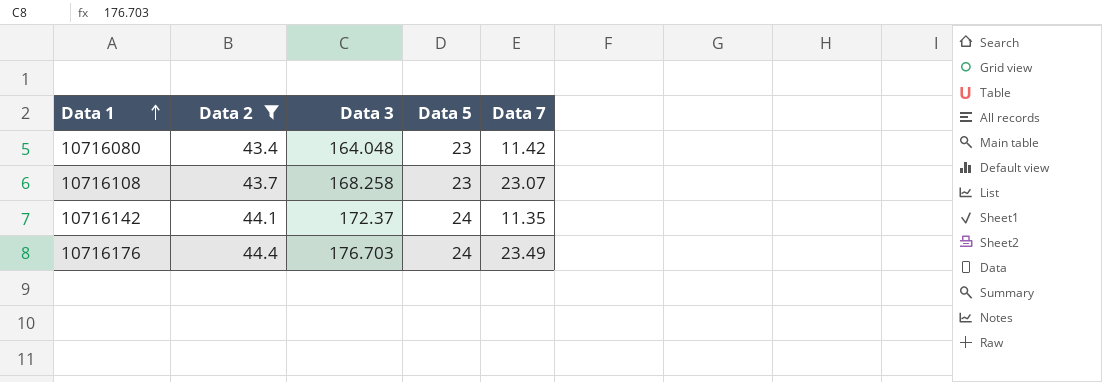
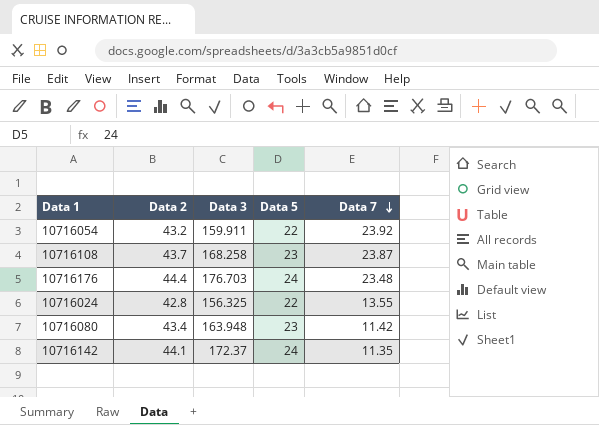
filter: Data 2 >= 43.4 -> none
row order: Data 1 ascending -> Data 7 descending
10716108 | Data 7: 23.07 -> 23.87
10716176 | Data 7: 23.49 -> 23.48
10716080 | Data 3: 164.048 -> 163.948

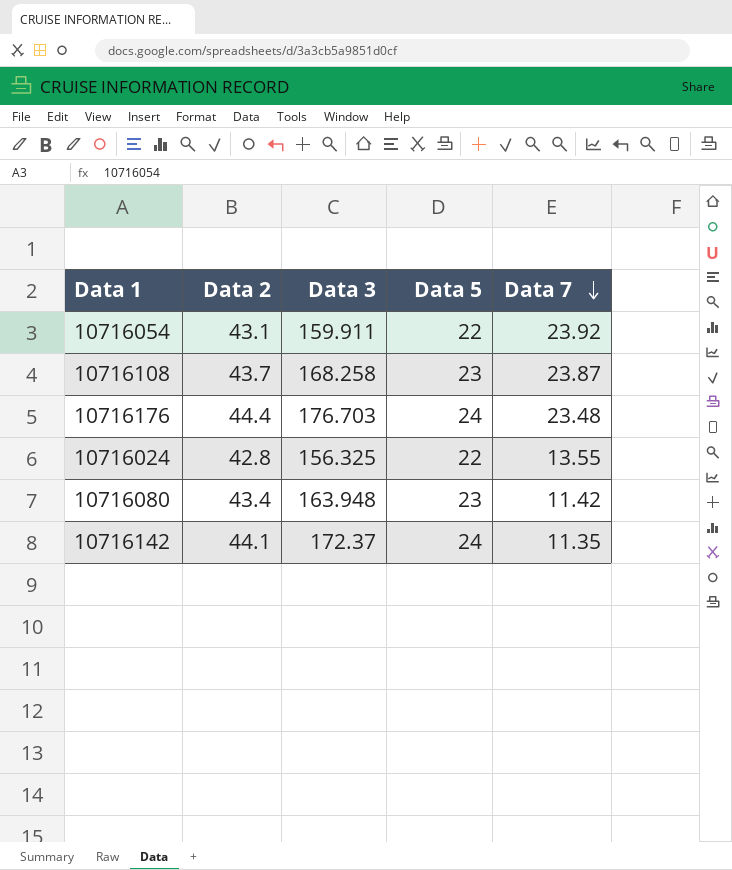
10716054 | Data 2: 43.2 -> 43.1

